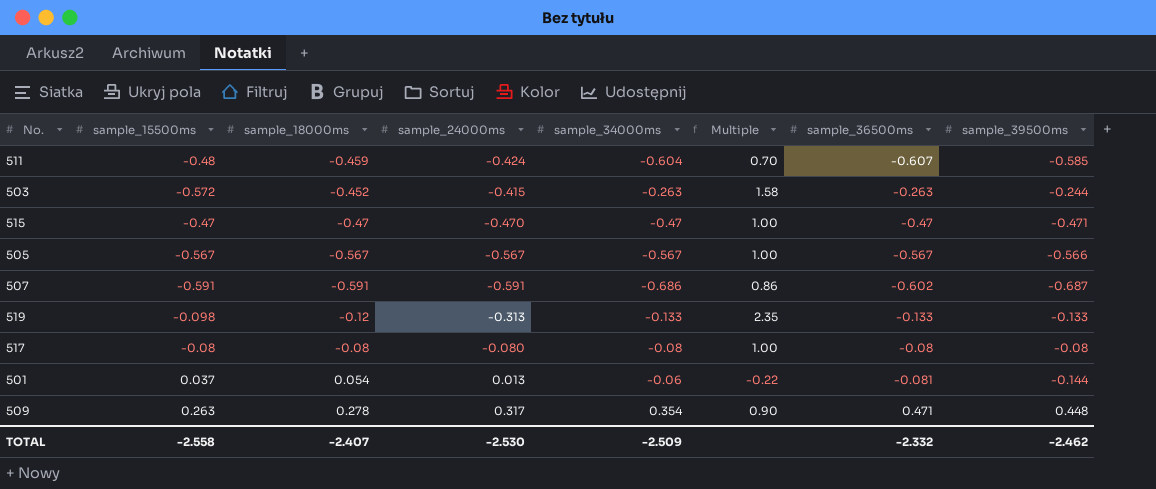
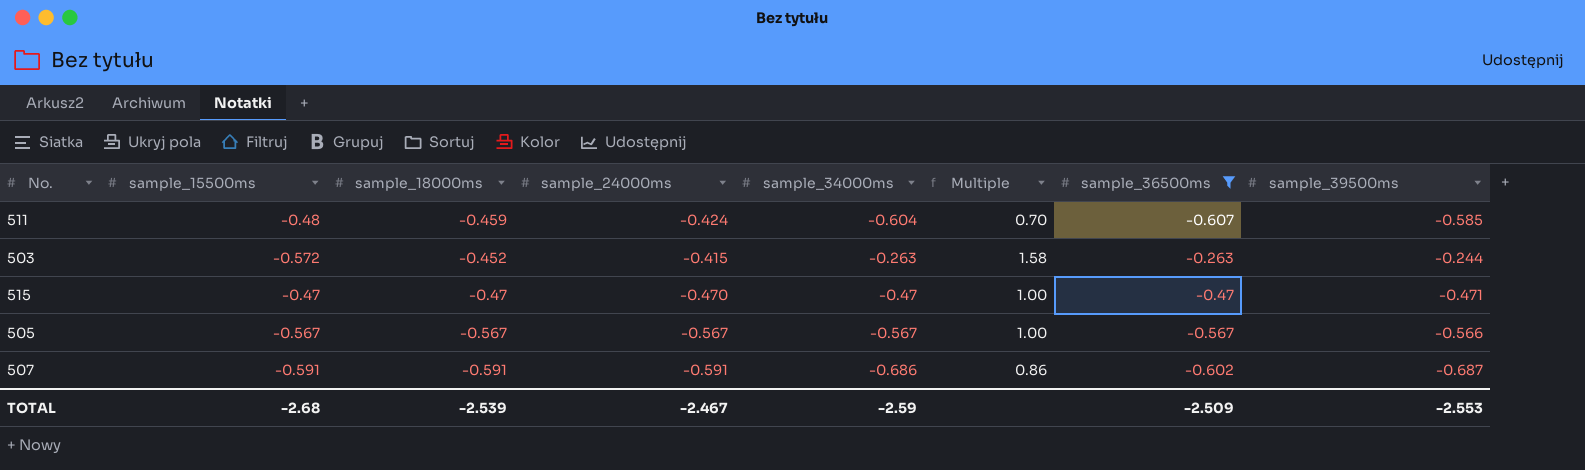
filter: none -> sample_36500ms <= -0.263
TOTAL | sample_15500ms: -2.558 -> -2.68
TOTAL | sample_18000ms: -2.407 -> -2.539
TOTAL | sample_24000ms: -2.530 -> -2.467
TOTAL | sample_34000ms: -2.509 -> -2.59
TOTAL | sample_36500ms: -2.332 -> -2.509
TOTAL | sample_39500ms: -2.462 -> -2.553

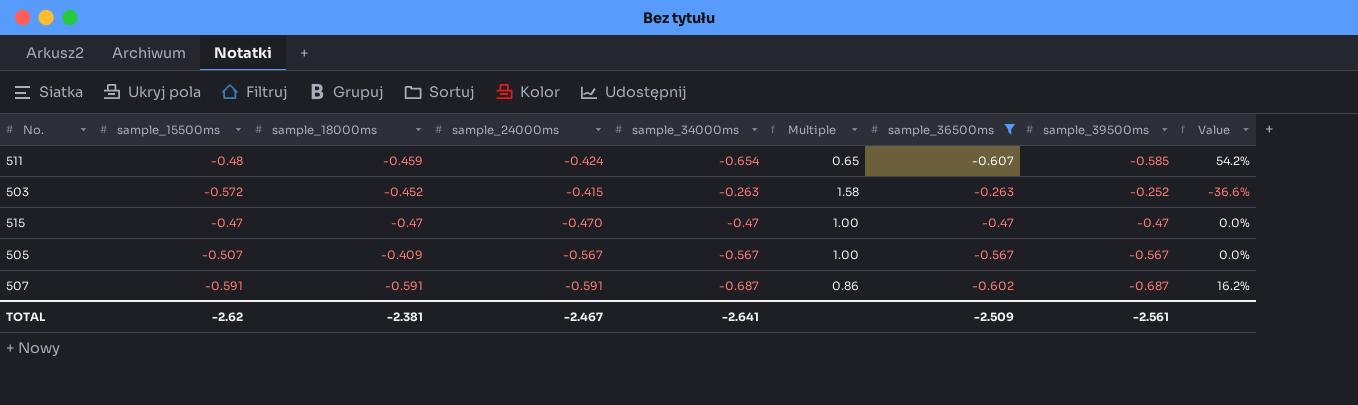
column Value | formula: none -> ([sample_34000ms] - [sample_24000ms]) / [sample_24000ms]
511 | sample_34000ms: -0.604 -> -0.654
511 | Multiple: 0.70 -> 0.65
503 | sample_39500ms: -0.244 -> -0.252
515 | sample_39500ms: -0.471 -> -0.47
505 | sample_15500ms: -0.567 -> -0.507
505 | sample_18000ms: -0.567 -> -0.409
505 | sample_39500ms: -0.566 -> -0.567
507 | sample_34000ms: -0.686 -> -0.687
TOTAL | sample_15500ms: -2.68 -> -2.62
TOTAL | sample_18000ms: -2.539 -> -2.381
TOTAL | sample_34000ms: -2.59 -> -2.641
TOTAL | sample_39500ms: -2.553 -> -2.561

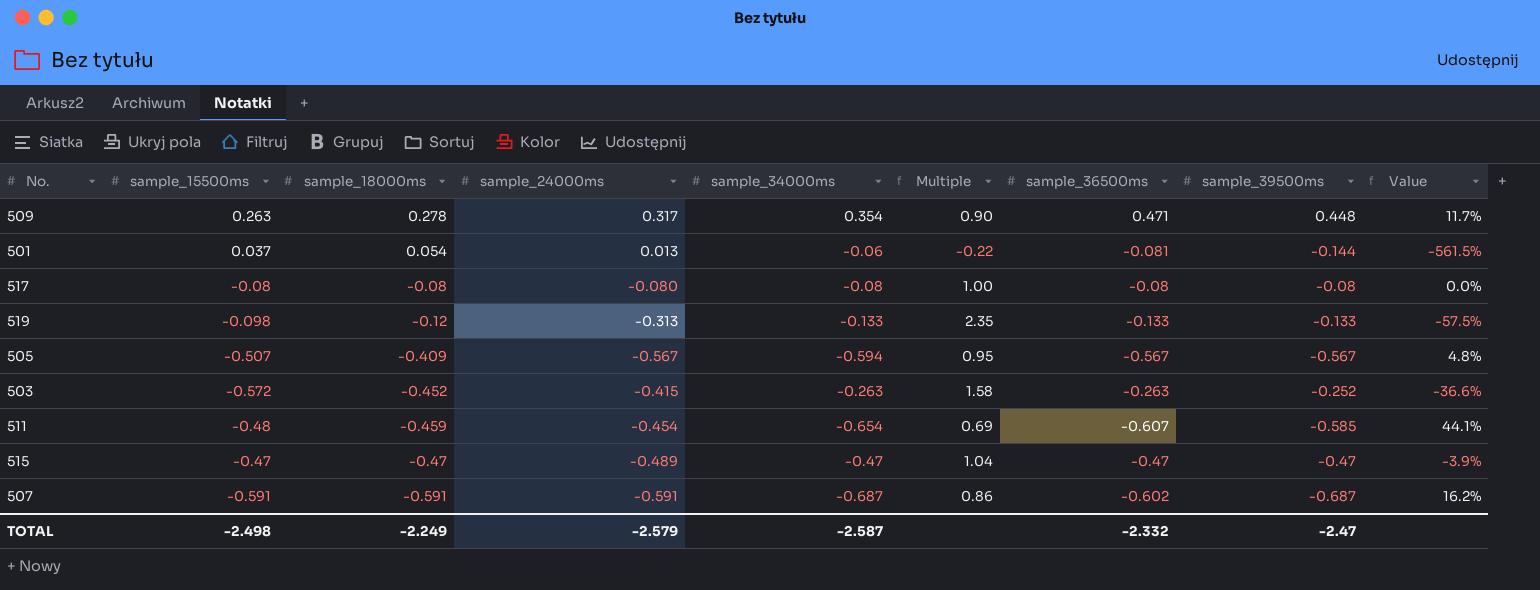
filter: sample_36500ms <= -0.263 -> none
row order: none -> sample_18000ms descending
505 | sample_34000ms: -0.567 -> -0.594
505 | Multiple: 1.00 -> 0.95
505 | Value: 0.0% -> 4.8%
511 | sample_24000ms: -0.424 -> -0.454
511 | Multiple: 0.65 -> 0.69
511 | Value: 54.2% -> 44.1%
515 | sample_24000ms: -0.470 -> -0.489
515 | Multiple: 1.00 -> 1.04
515 | Value: 0.0% -> -3.9%
TOTAL | sample_15500ms: -2.62 -> -2.498
TOTAL | sample_18000ms: -2.381 -> -2.249
TOTAL | sample_24000ms: -2.467 -> -2.579
TOTAL | sample_34000ms: -2.641 -> -2.587
TOTAL | sample_36500ms: -2.509 -> -2.332
TOTAL | sample_39500ms: -2.561 -> -2.47

